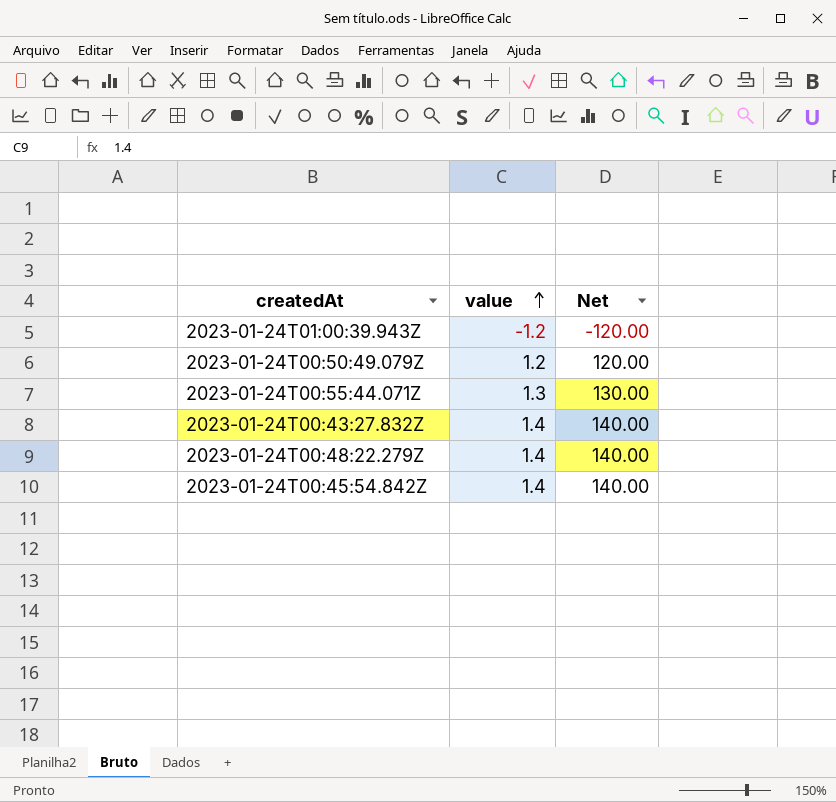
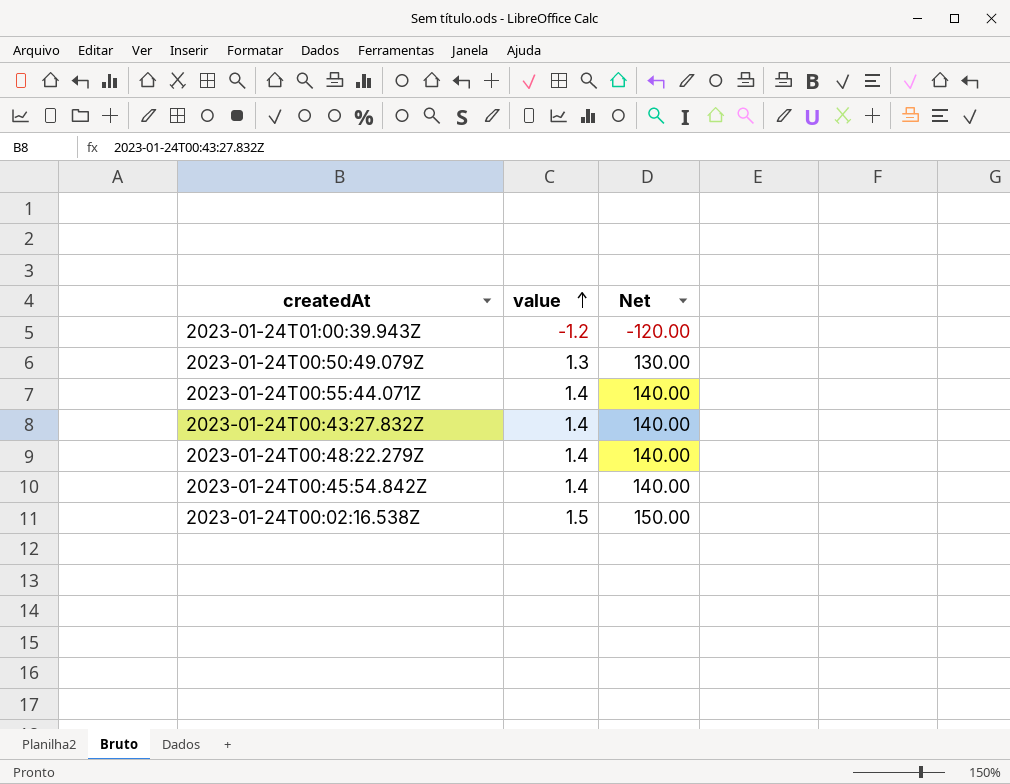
2023-01-24T00:50:49.079Z | value: 1.2 -> 1.3
2023-01-24T00:50:49.079Z | Net: 120.00 -> 130.00
2023-01-24T00:55:44.071Z | value: 1.3 -> 1.4
2023-01-24T00:55:44.071Z | Net: 130.00 -> 140.00
row 2023-01-24T00:02:16.538Z: none -> 1.5 | 150.00

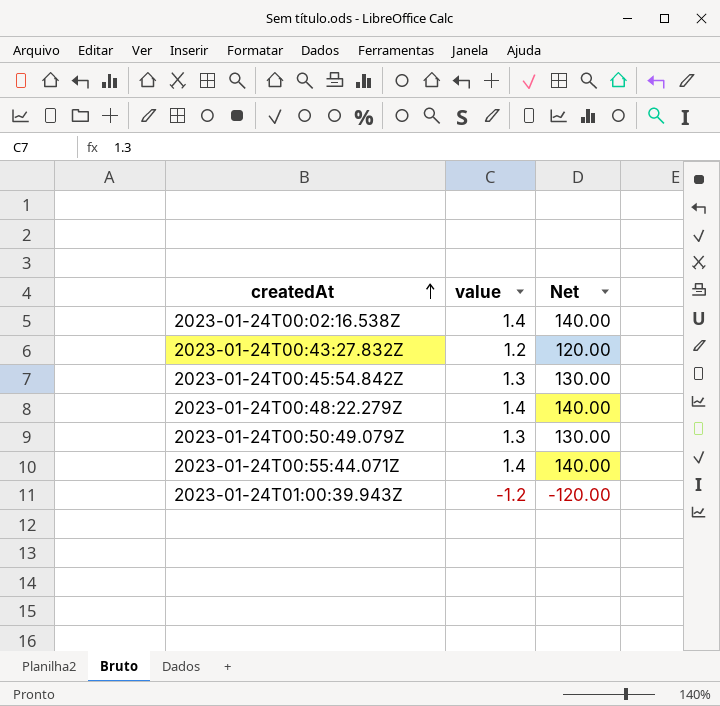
row order: value ascending -> createdAt ascending
2023-01-24T00:02:16.538Z | value: 1.5 -> 1.4
2023-01-24T00:02:16.538Z | Net: 150.00 -> 140.00
2023-01-24T00:43:27.832Z | value: 1.4 -> 1.2
2023-01-24T00:43:27.832Z | Net: 140.00 -> 120.00
2023-01-24T00:45:54.842Z | value: 1.4 -> 1.3
2023-01-24T00:45:54.842Z | Net: 140.00 -> 130.00

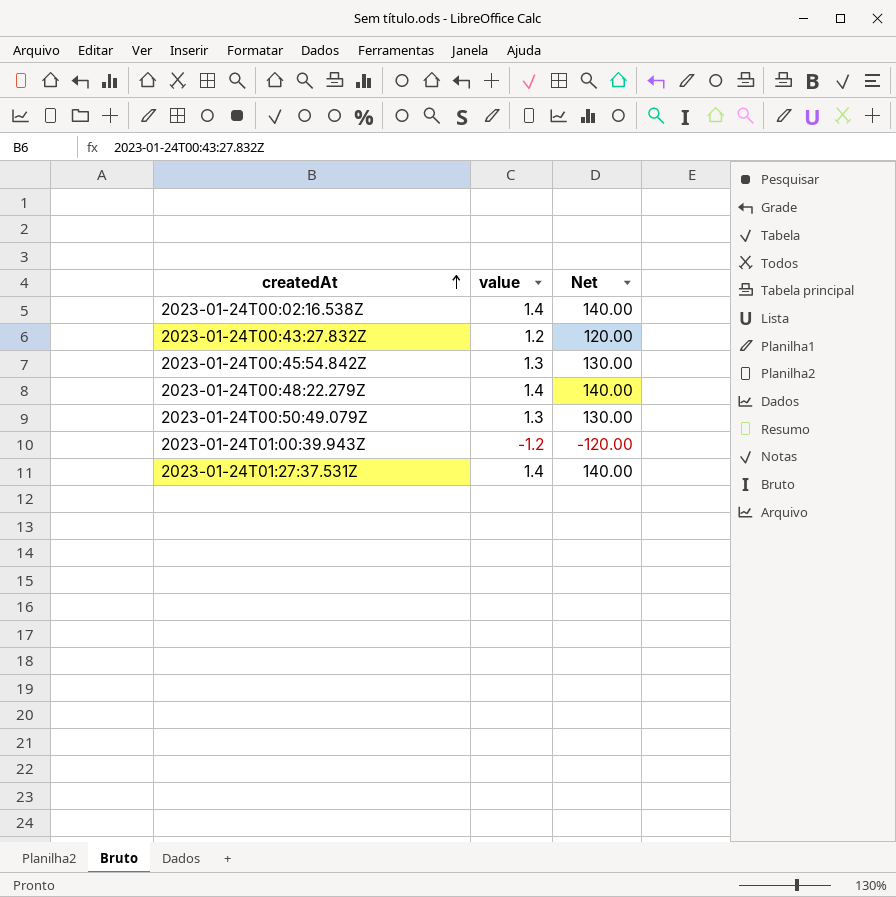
row 2023-01-24T00:55:44.071Z: 1.4 | 140.00 -> none
row 2023-01-24T01:27:37.531Z: none -> 1.4 | 140.00

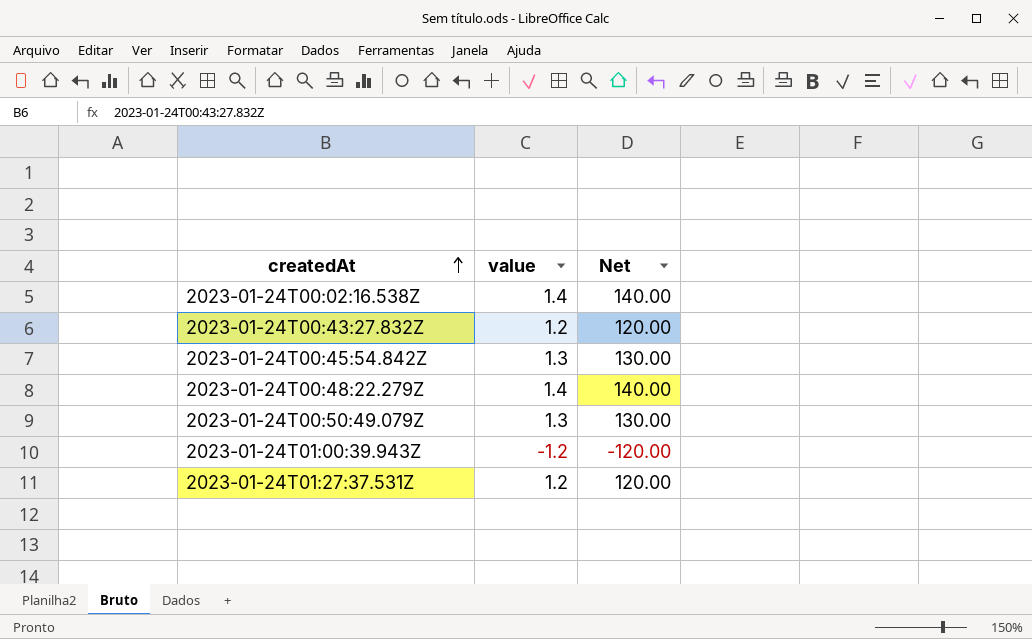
2023-01-24T01:27:37.531Z | value: 1.4 -> 1.2
2023-01-24T01:27:37.531Z | Net: 140.00 -> 120.00

